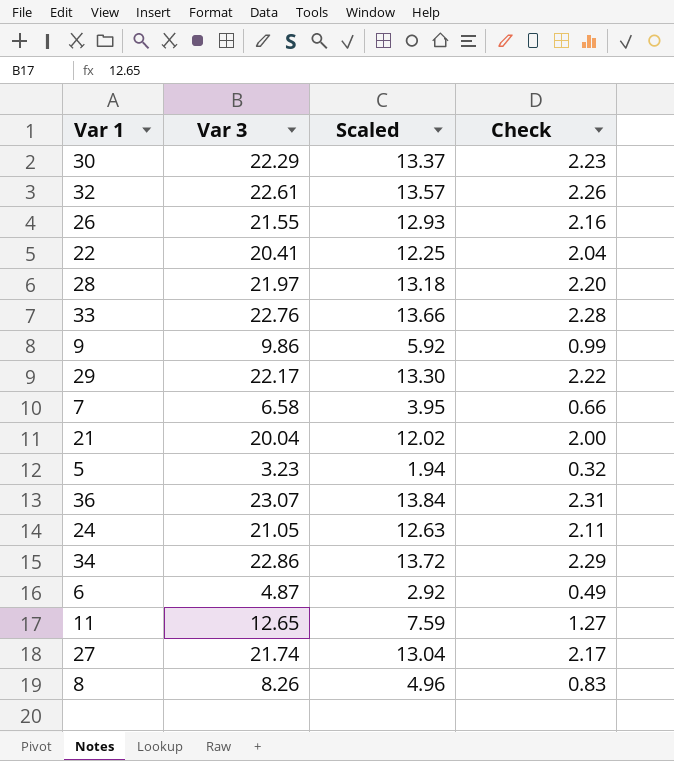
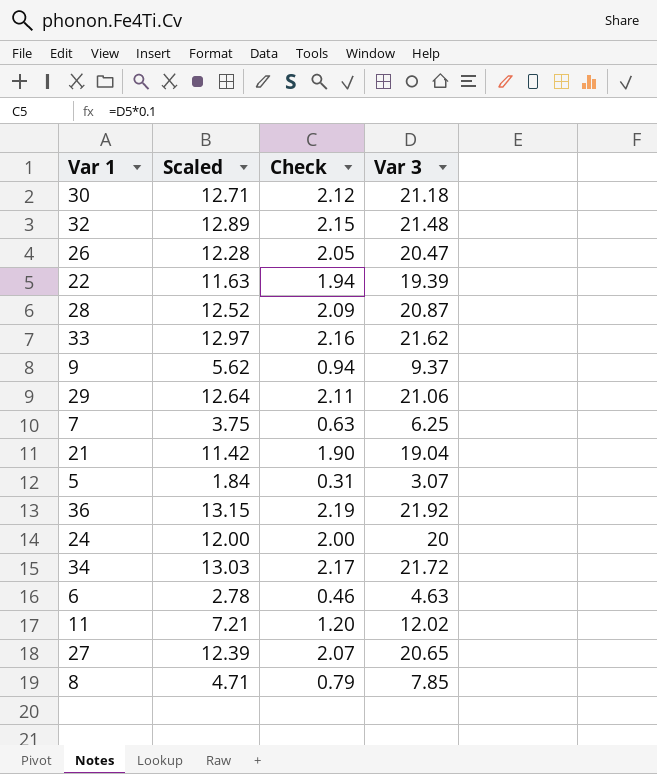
column Var 3 | position: 2 -> 4
30 | Scaled: 13.37 -> 12.71
30 | Check: 2.23 -> 2.12
30 | Var 3: 22.29 -> 21.18
32 | Scaled: 13.57 -> 12.89
32 | Check: 2.26 -> 2.15
32 | Var 3: 22.61 -> 21.48
26 | Scaled: 12.93 -> 12.28
26 | Check: 2.16 -> 2.05
26 | Var 3: 21.55 -> 20.47
22 | Scaled: 12.25 -> 11.63
22 | Check: 2.04 -> 1.94
22 | Var 3: 20.41 -> 19.39
28 | Scaled: 13.18 -> 12.52
28 | Check: 2.20 -> 2.09
28 | Var 3: 21.97 -> 20.87
33 | Scaled: 13.66 -> 12.97
33 | Check: 2.28 -> 2.16
33 | Var 3: 22.76 -> 21.62
9 | Scaled: 5.92 -> 5.62
9 | Check: 0.99 -> 0.94
9 | Var 3: 9.86 -> 9.37
29 | Scaled: 13.30 -> 12.64
29 | Check: 2.22 -> 2.11
29 | Var 3: 22.17 -> 21.06
7 | Scaled: 3.95 -> 3.75
7 | Check: 0.66 -> 0.63
7 | Var 3: 6.58 -> 6.25
21 | Scaled: 12.02 -> 11.42
21 | Check: 2.00 -> 1.90
21 | Var 3: 20.04 -> 19.04
5 | Scaled: 1.94 -> 1.84
5 | Check: 0.32 -> 0.31
5 | Var 3: 3.23 -> 3.07
36 | Scaled: 13.84 -> 13.15
36 | Check: 2.31 -> 2.19
36 | Var 3: 23.07 -> 21.92
24 | Scaled: 12.63 -> 12.00
24 | Check: 2.11 -> 2.00
24 | Var 3: 21.05 -> 20
34 | Scaled: 13.72 -> 13.03
34 | Check: 2.29 -> 2.17
34 | Var 3: 22.86 -> 21.72
6 | Scaled: 2.92 -> 2.78
6 | Check: 0.49 -> 0.46
6 | Var 3: 4.87 -> 4.63
11 | Scaled: 7.59 -> 7.21
11 | Check: 1.27 -> 1.20
11 | Var 3: 12.65 -> 12.02
27 | Scaled: 13.04 -> 12.39
27 | Check: 2.17 -> 2.07
27 | Var 3: 21.74 -> 20.65
8 | Scaled: 4.96 -> 4.71
8 | Check: 0.83 -> 0.79
8 | Var 3: 8.26 -> 7.85

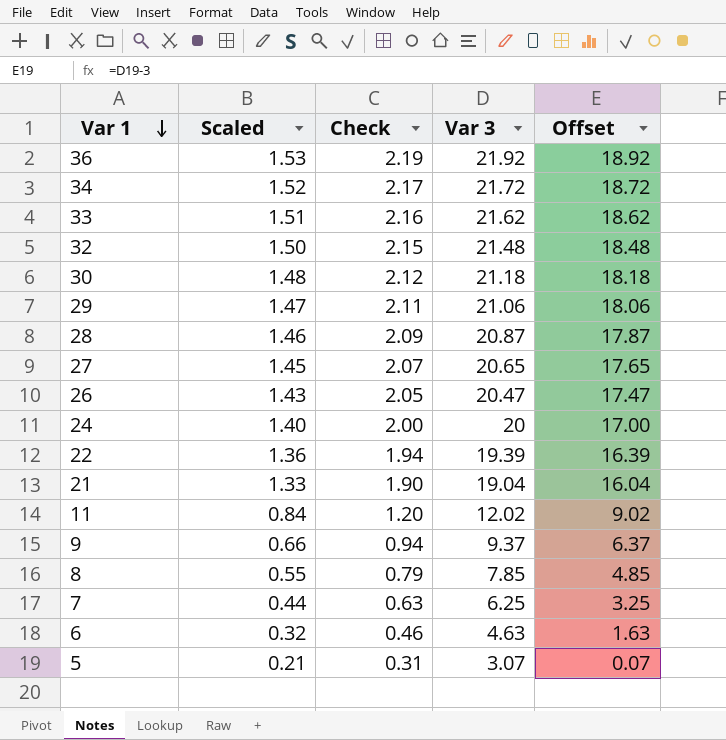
row order: none -> Var 1 descending
column Scaled | formula: [Var 3] * 0.6 -> [Var 3] * 0.07
column Offset | formula: none -> [Var 3] - 3

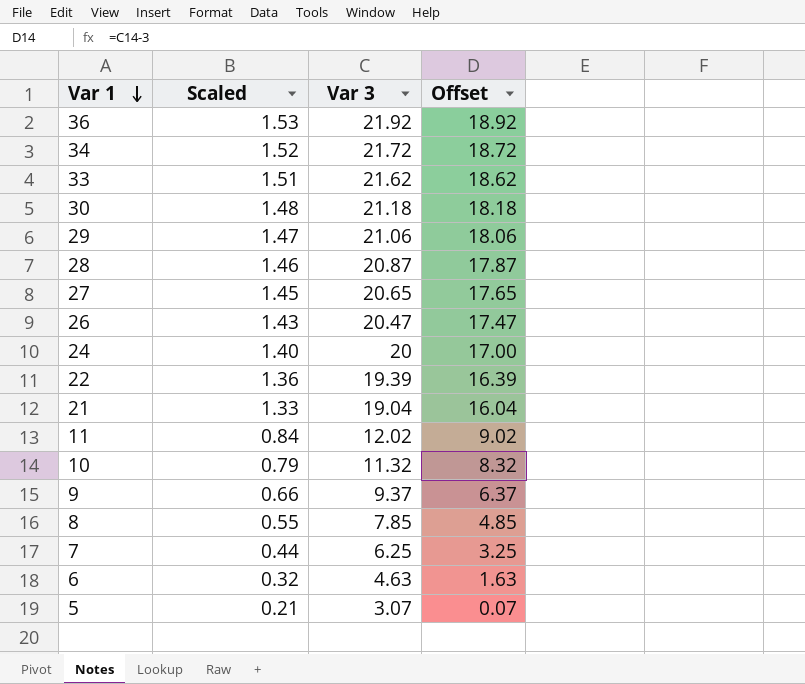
column Check | formula: [Var 3] * 0.1 -> none
row 32: 1.50 | 2.15 | 21.48 | 18.48 -> none
row 10: none -> 0.79 | 11.32 | 8.32

